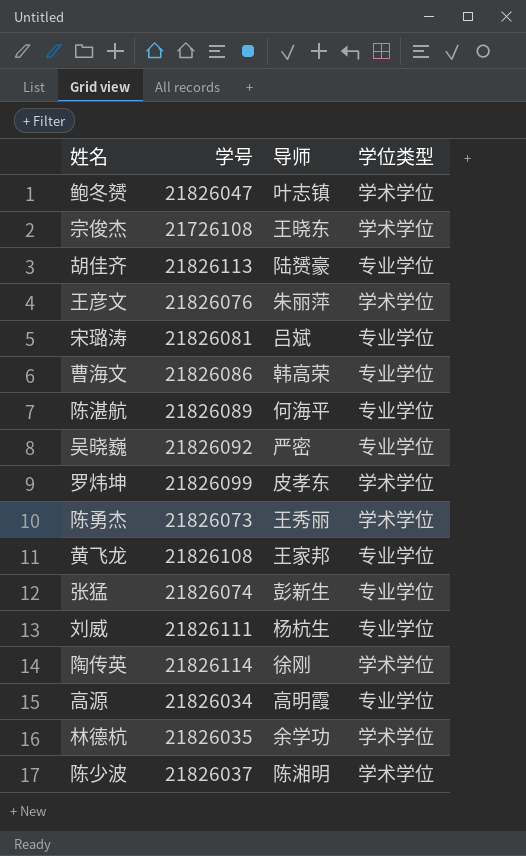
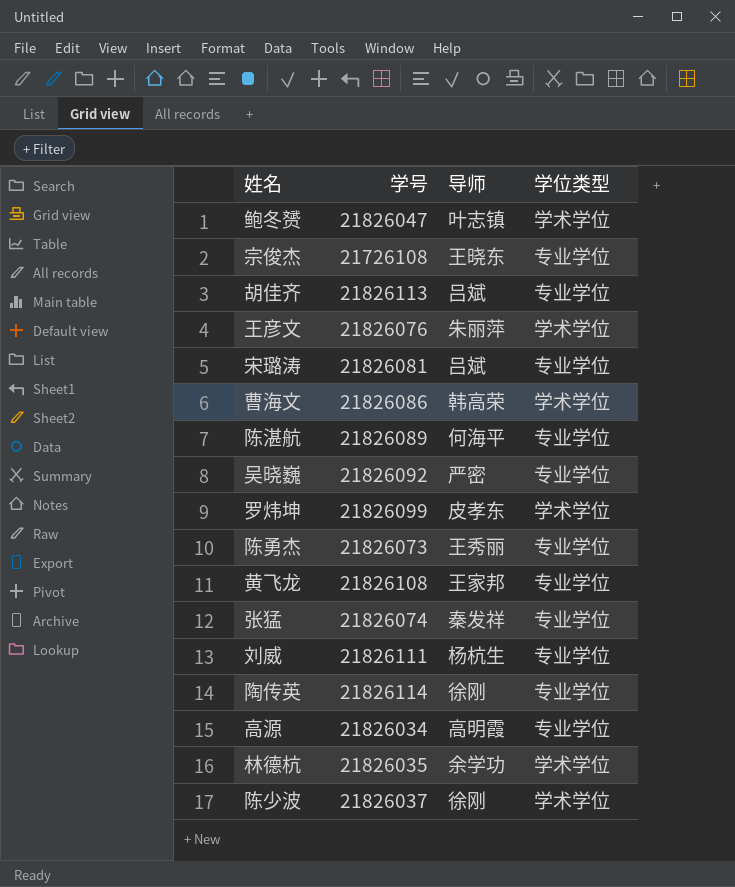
宗俊杰 | 学位类型: 学术学位 -> 专业学位
胡佳齐 | 导师: 陆赟豪 -> 吕斌
曹海文 | 学位类型: 专业学位 -> 学术学位
陈勇杰 | 学位类型: 学术学位 -> 专业学位
张猛 | 导师: 彭新生 -> 秦发祥
陶传英 | 学位类型: 学术学位 -> 专业学位
陈少波 | 导师: 陈湘明 -> 徐刚

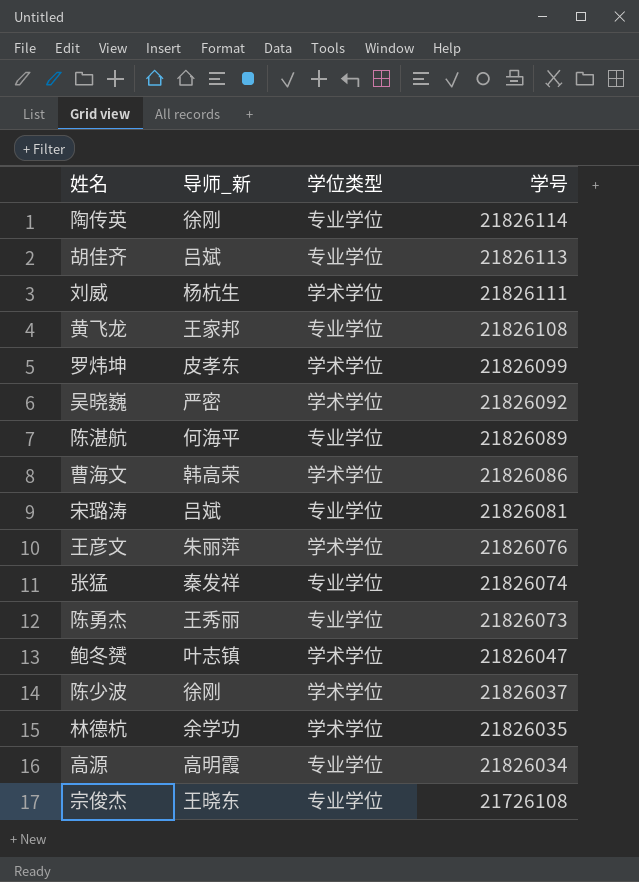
row order: none -> 学号 descending
column name: 导师 -> 导师_新
column 学号 | position: 2 -> 4
刘威 | 学位类型: 专业学位 -> 学术学位
吴晓巍 | 学位类型: 专业学位 -> 学术学位

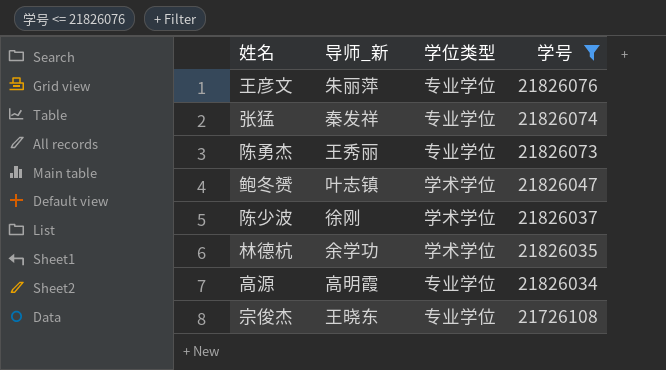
filter: none -> 学号 <= 21826076
王彦文 | 学位类型: 学术学位 -> 专业学位

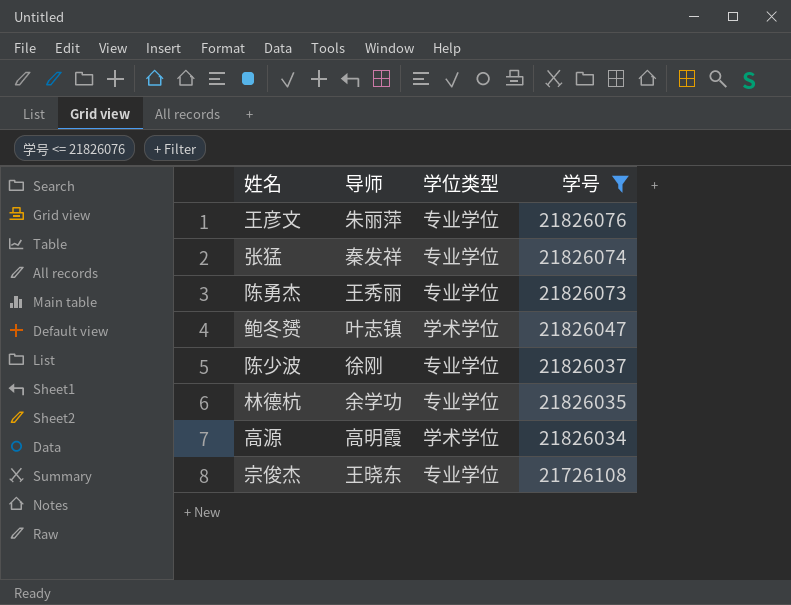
column name: 导师_新 -> 导师
陈少波 | 学位类型: 学术学位 -> 专业学位
林德杭 | 学位类型: 学术学位 -> 专业学位
高源 | 学位类型: 专业学位 -> 学术学位

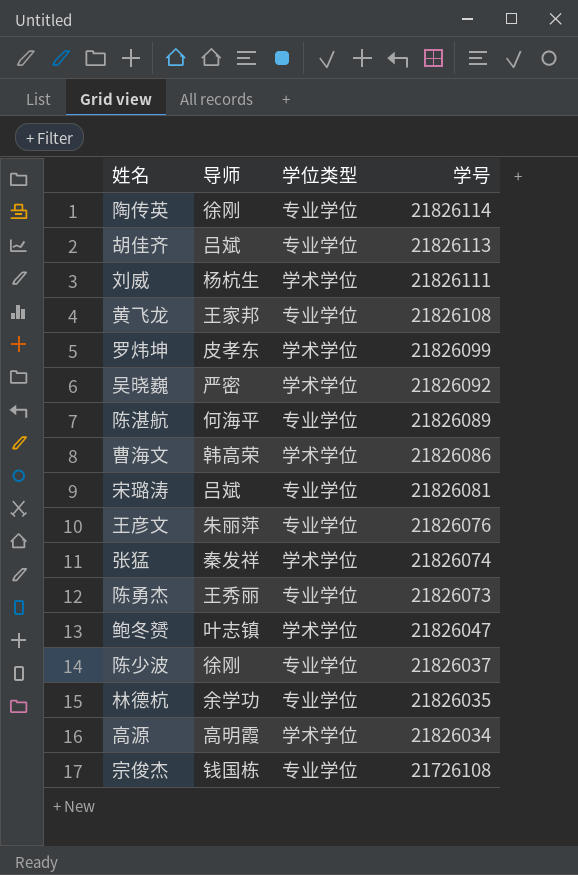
filter: 学号 <= 21826076 -> none
张猛 | 学位类型: 专业学位 -> 学术学位
宗俊杰 | 导师: 王晓东 -> 钱国栋

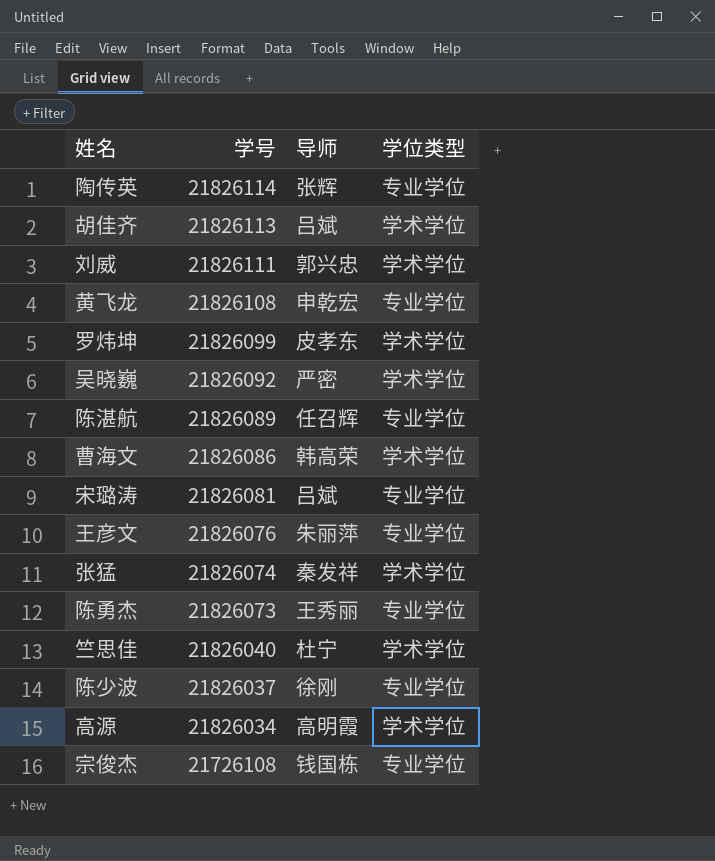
column 学号 | position: 4 -> 2
row 鲍冬赟: 叶志镇 | 学术学位 | 21826047 -> none
row 林德杭: 余学功 | 专业学位 | 21826035 -> none
陶传英 | 导师: 徐刚 -> 张辉
胡佳齐 | 学位类型: 专业学位 -> 学术学位
刘威 | 导师: 杨杭生 -> 郭兴忠
黄飞龙 | 导师: 王家邦 -> 申乾宏
陈湛航 | 导师: 何海平 -> 任召辉
row 竺思佳: none -> 21826040 | 杜宁 | 学术学位

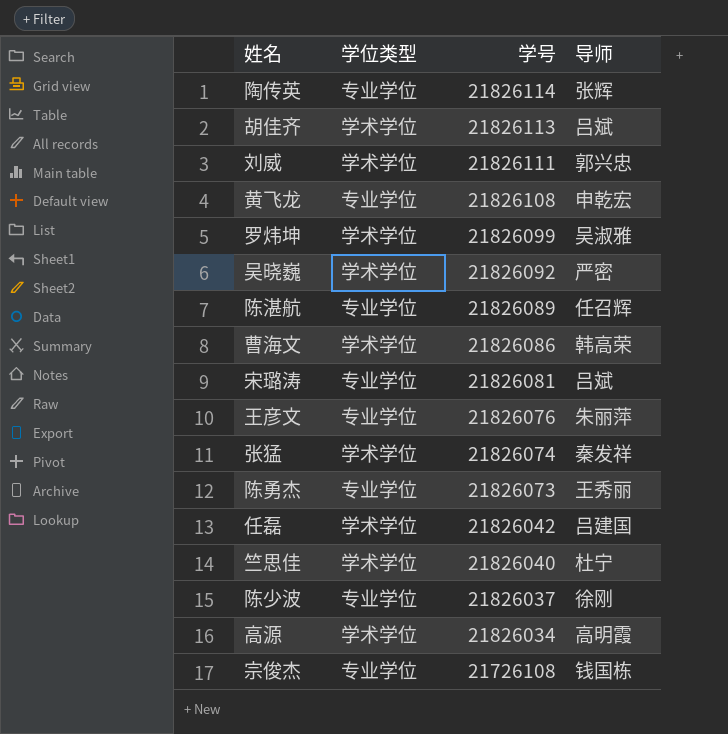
column 学位类型 | position: 4 -> 2
罗炜坤 | 导师: 皮孝东 -> 吴淑雅
row 任磊: none -> 学术学位 | 21826042 | 吕建国

